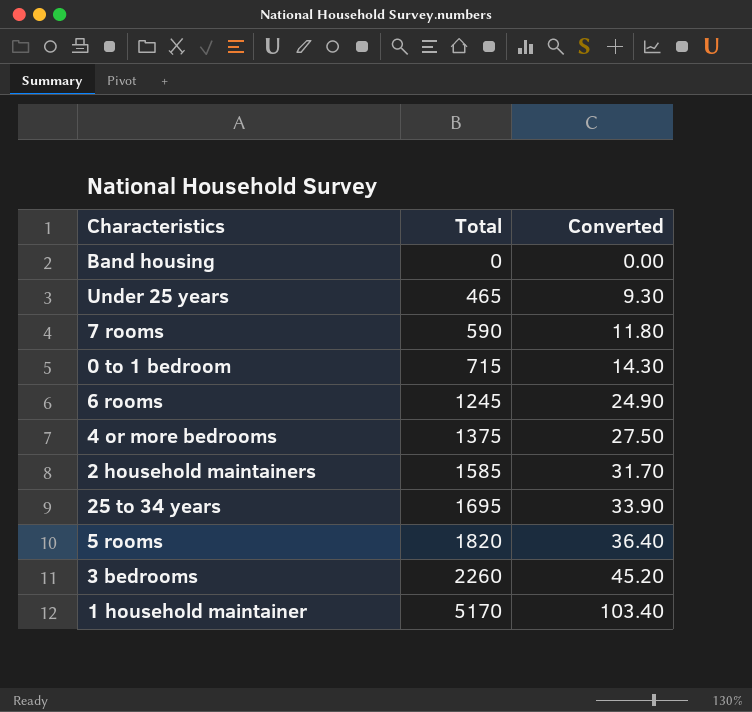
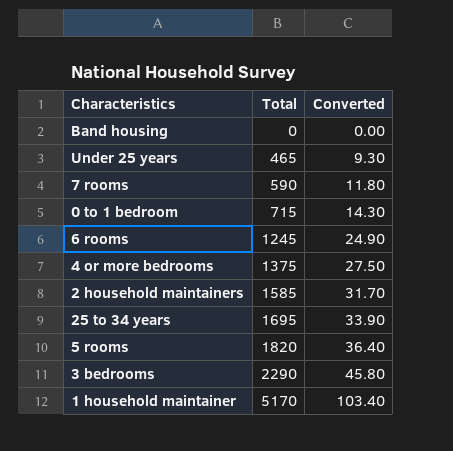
3 bedrooms | Total: 2260 -> 2290
3 bedrooms | Converted: 45.20 -> 45.80

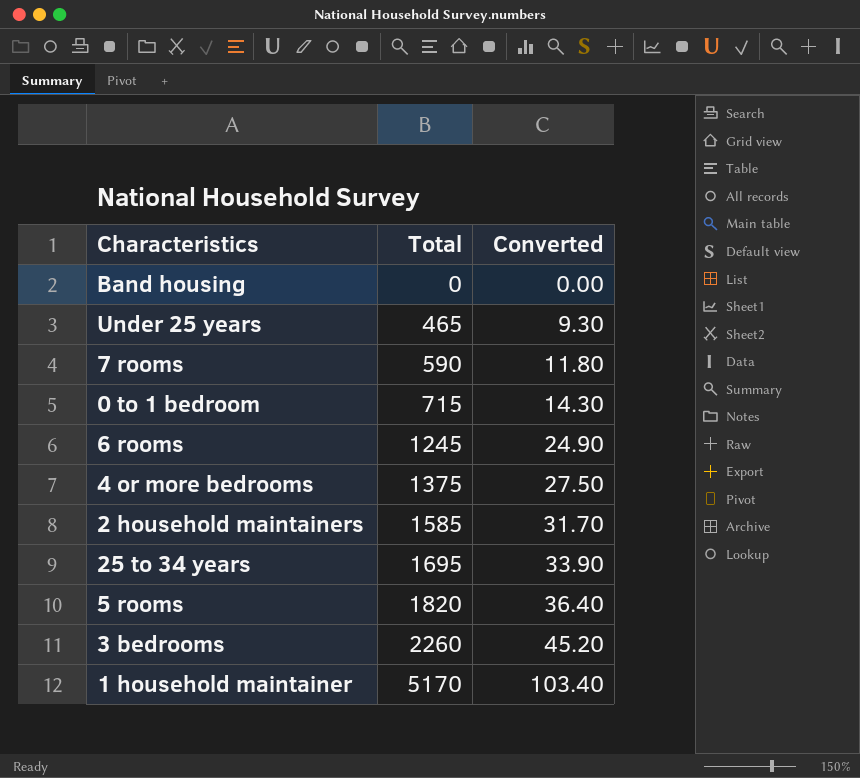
3 bedrooms | Total: 2290 -> 2260
3 bedrooms | Converted: 45.80 -> 45.20

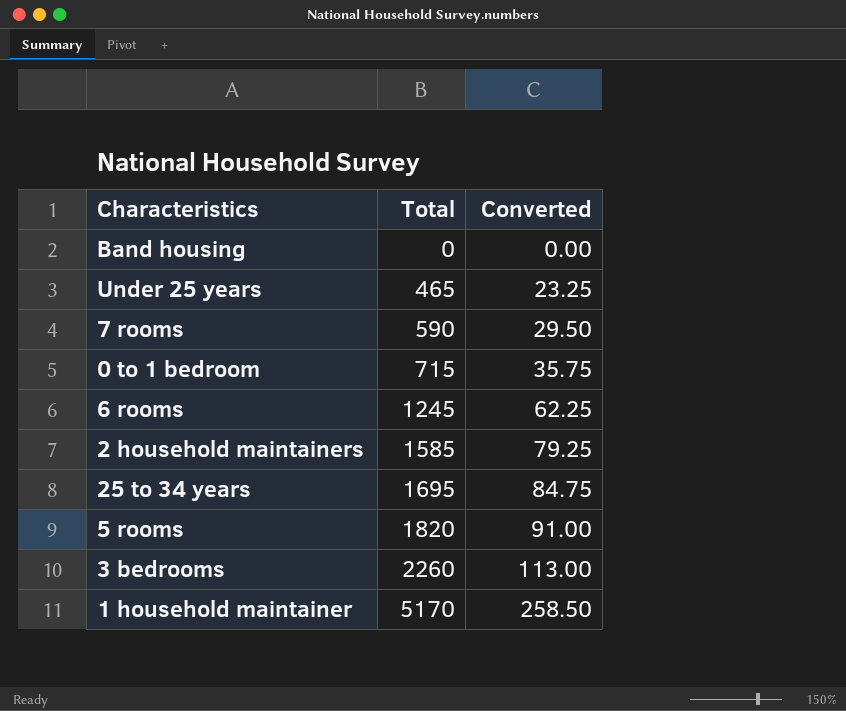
column Converted | formula: [Total] * 0.02 -> [Total] * 0.05
row 4 or more bedrooms: 1375 | 27.50 -> none

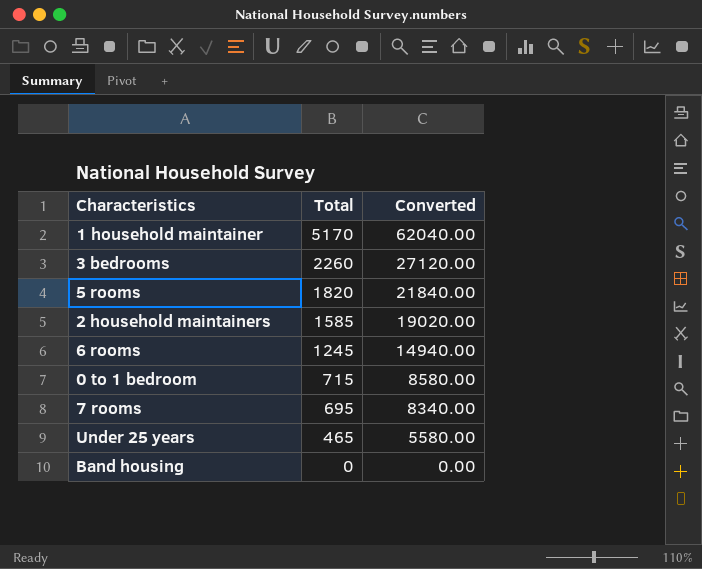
row order: Total ascending -> Total descending
column Converted | formula: [Total] * 0.05 -> [Total] * 12
row 25 to 34 years: 1695 | 84.75 -> none
7 rooms | Total: 590 -> 695

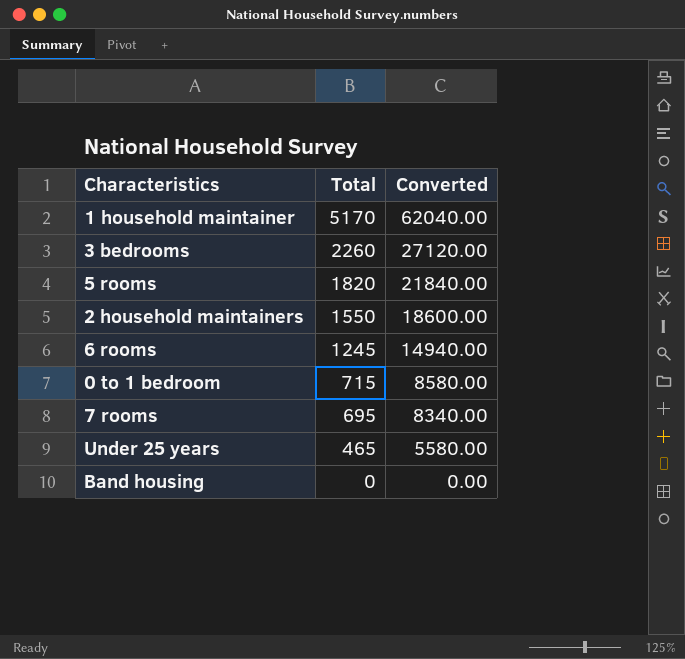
2 household maintainers | Total: 1585 -> 1550
2 household maintainers | Converted: 19020.00 -> 18600.00

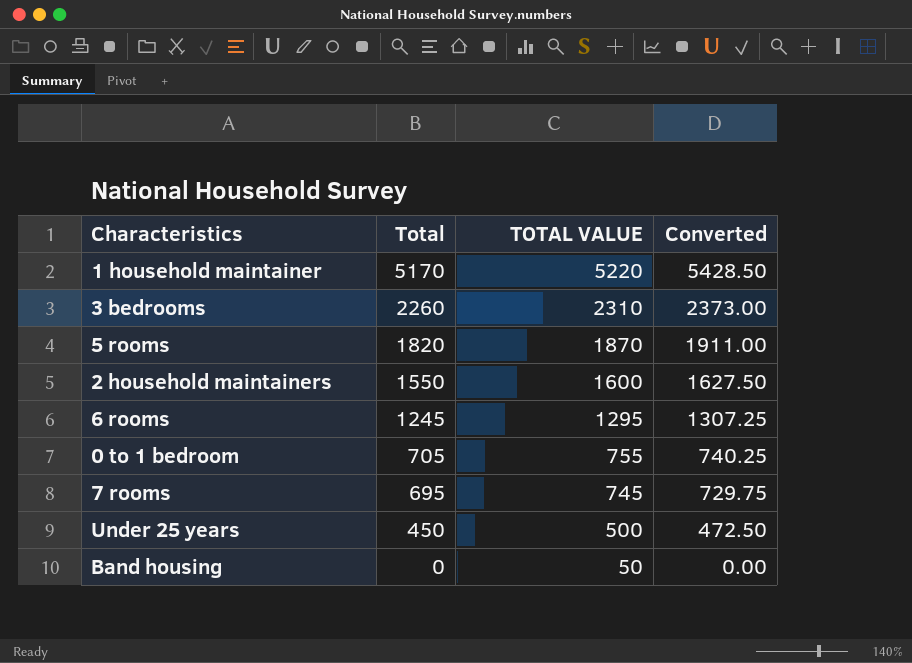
column TOTAL VALUE | formula: none -> [Total] + 50
column Converted | formula: [Total] * 12 -> [Total] * 1.05
0 to 1 bedroom | Total: 715 -> 705
Under 25 years | Total: 465 -> 450

